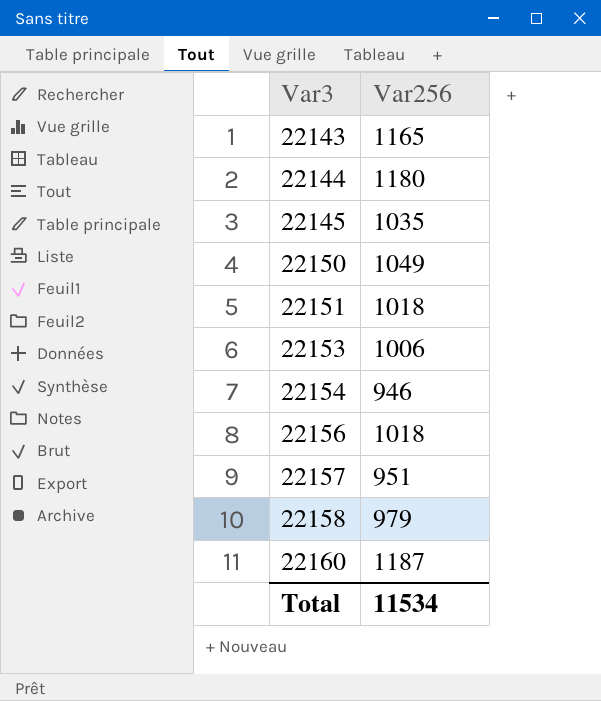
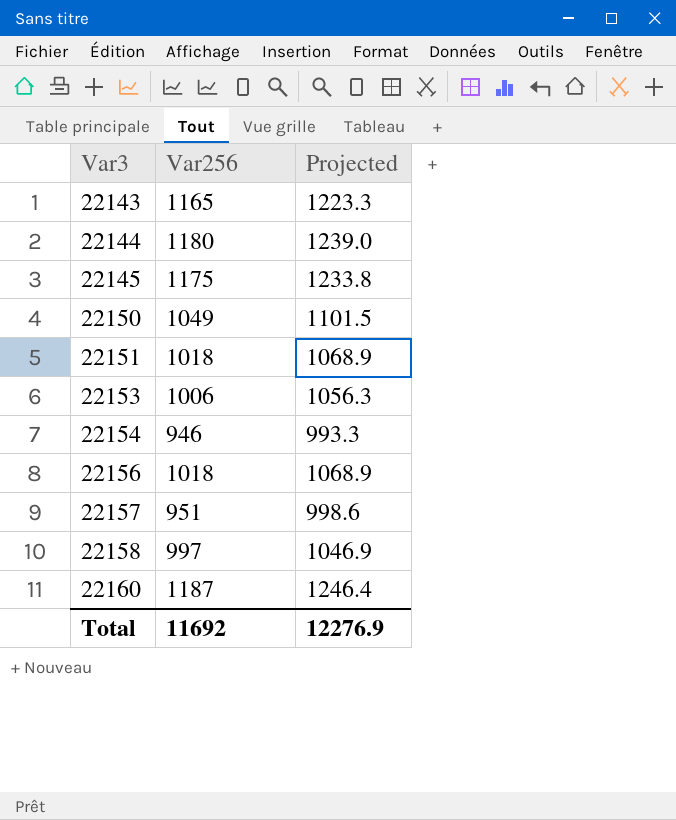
column Projected | formula: none -> [Var256] * 1.05
22145 | Var256: 1035 -> 1175
22158 | Var256: 979 -> 997
Total | Var256: 11534 -> 11692

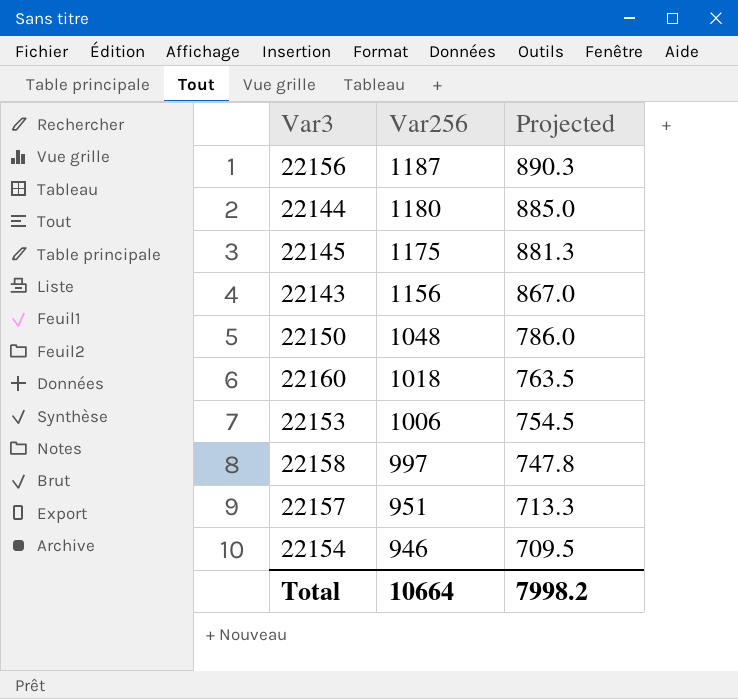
row order: Var3 ascending -> Var256 descending
column Projected | formula: [Var256] * 1.05 -> [Var256] * 0.75
row 22151: 1018 | 1068.9 -> none
22156 | Var256: 1018 -> 1187
22143 | Var256: 1165 -> 1156
22150 | Var256: 1049 -> 1048
22160 | Var256: 1187 -> 1018
Total | Var256: 11692 -> 10664
Total | Projected: 12276.9 -> 7998.2

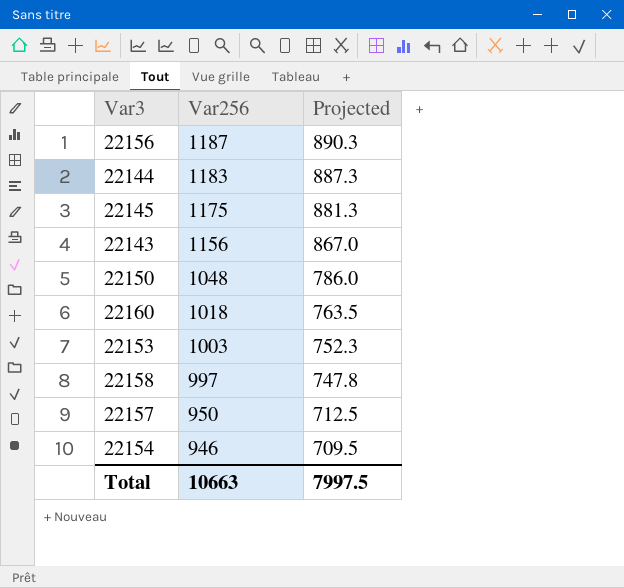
22144 | Var256: 1180 -> 1183
22144 | Projected: 885.0 -> 887.3
22153 | Var256: 1006 -> 1003
22153 | Projected: 754.5 -> 752.3
22157 | Var256: 951 -> 950
22157 | Projected: 713.3 -> 712.5
Total | Var256: 10664 -> 10663
Total | Projected: 7998.2 -> 7997.5

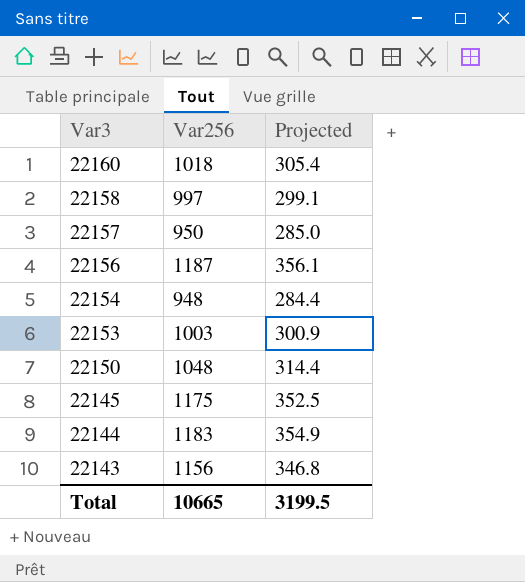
row order: Var256 descending -> Var3 descending
column Projected | formula: [Var256] * 0.75 -> [Var256] * 0.3
22154 | Var256: 946 -> 948
Total | Var256: 10663 -> 10665
Total | Projected: 7997.5 -> 3199.5

